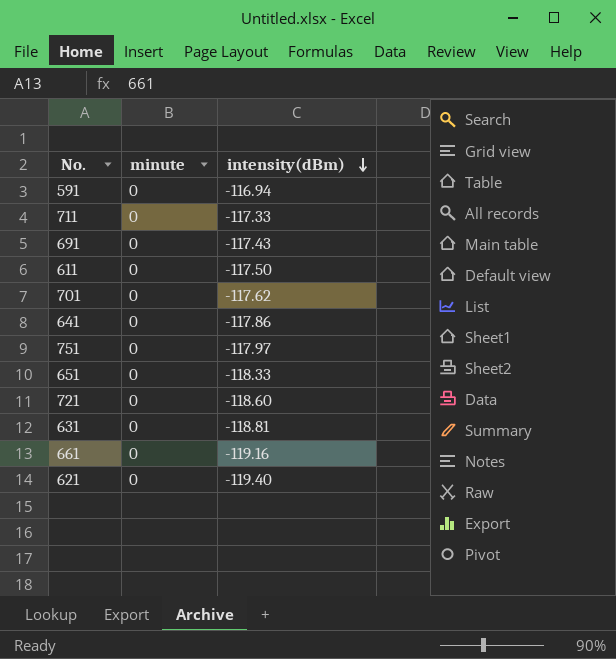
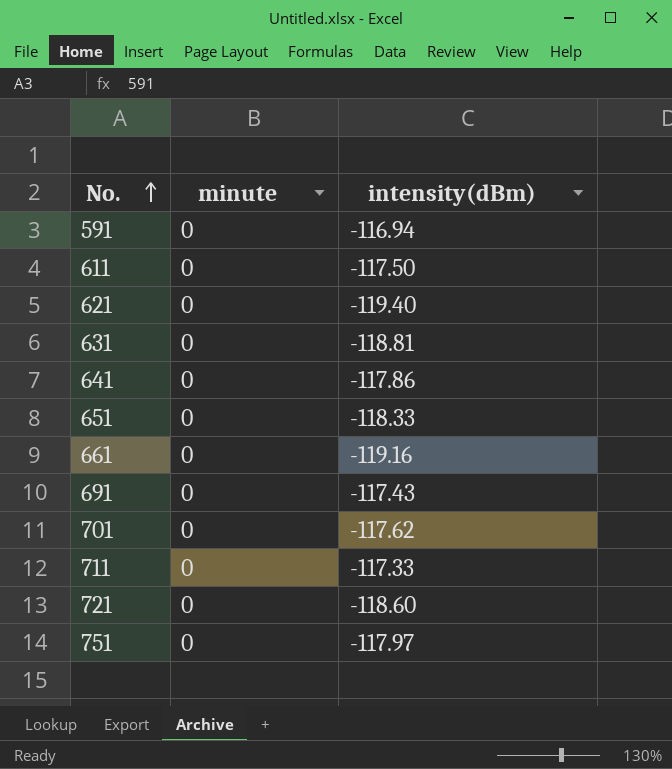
row order: intensity(dBm) descending -> No. ascending

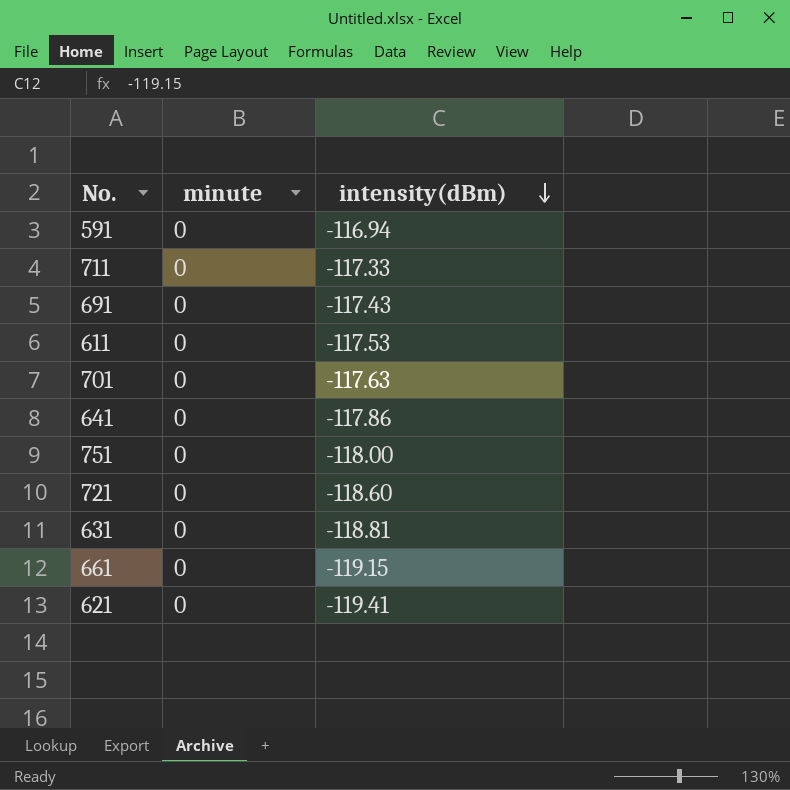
row order: No. ascending -> intensity(dBm) descending
row 651: 0 | -118.33 -> none
611 | intensity(dBm): -117.50 -> -117.53
701 | intensity(dBm): -117.62 -> -117.63
751 | intensity(dBm): -117.97 -> -118.00
661 | intensity(dBm): -119.16 -> -119.15
621 | intensity(dBm): -119.40 -> -119.41

